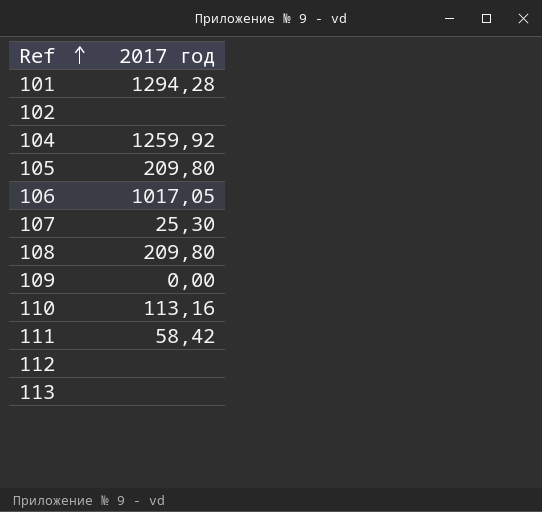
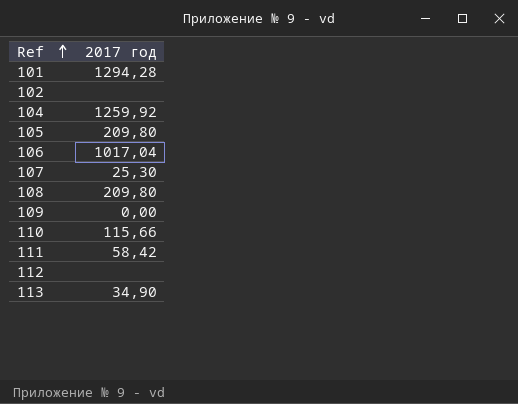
106 | 2017 год: 1017,05 -> 1017,04
110 | 2017 год: 113,16 -> 115,66
113 | 2017 год: none -> 34,90

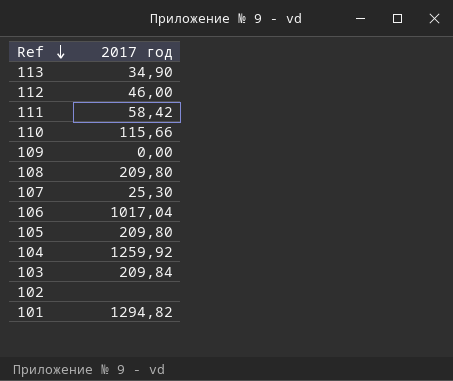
row order: Ref ascending -> Ref descending
112 | 2017 год: none -> 46,00
row 103: none -> 209,84
101 | 2017 год: 1294,28 -> 1294,82

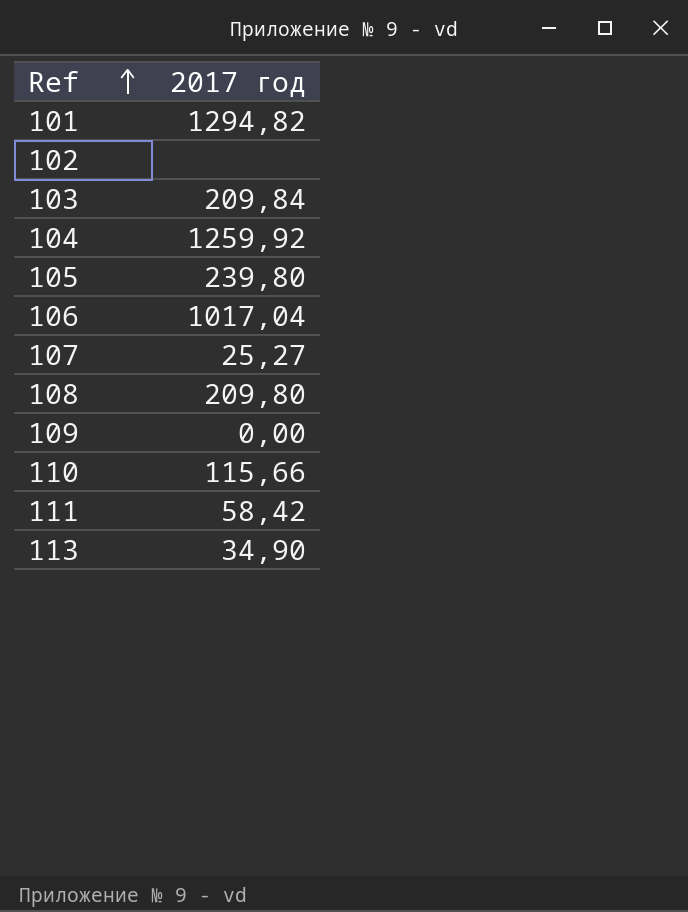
row order: Ref descending -> Ref ascending
row 112: 46,00 -> none
105 | 2017 год: 209,80 -> 239,80
107 | 2017 год: 25,30 -> 25,27

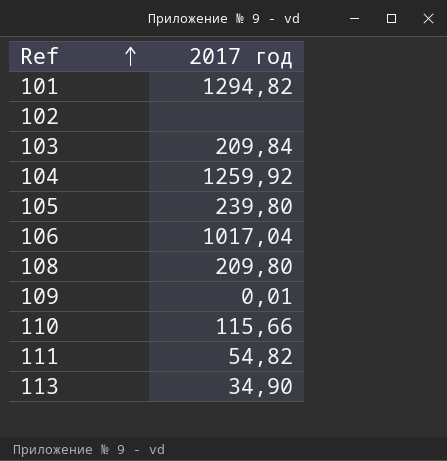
row 107: 25,27 -> none
109 | 2017 год: 0,00 -> 0,01
111 | 2017 год: 58,42 -> 54,82

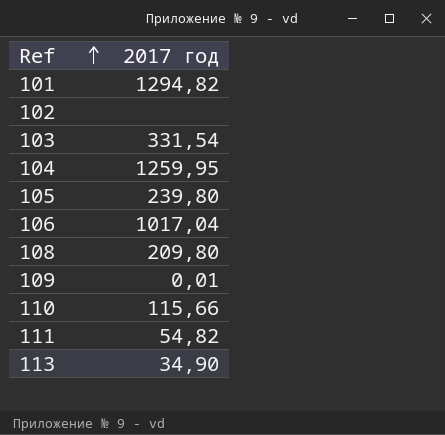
103 | 2017 год: 209,84 -> 331,54
104 | 2017 год: 1259,92 -> 1259,95

